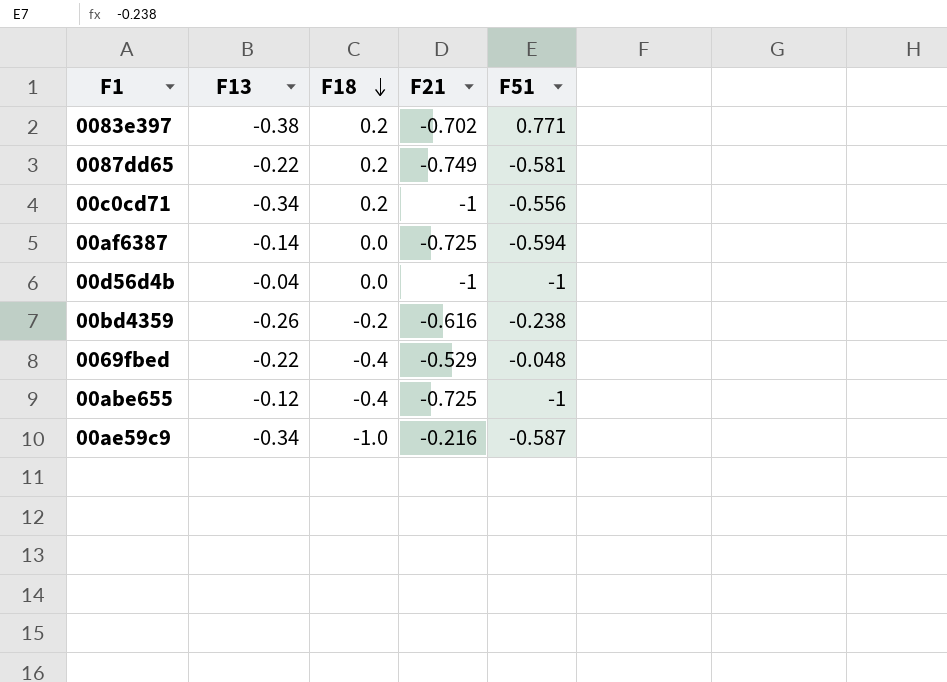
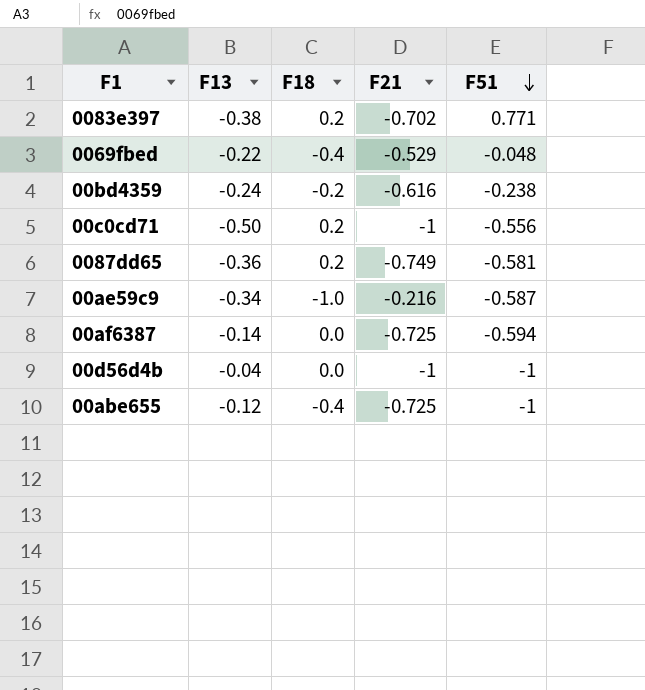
row order: F18 descending -> F51 descending
00bd4359 | F13: -0.26 -> -0.24
00c0cd71 | F13: -0.34 -> -0.50
0087dd65 | F13: -0.22 -> -0.36

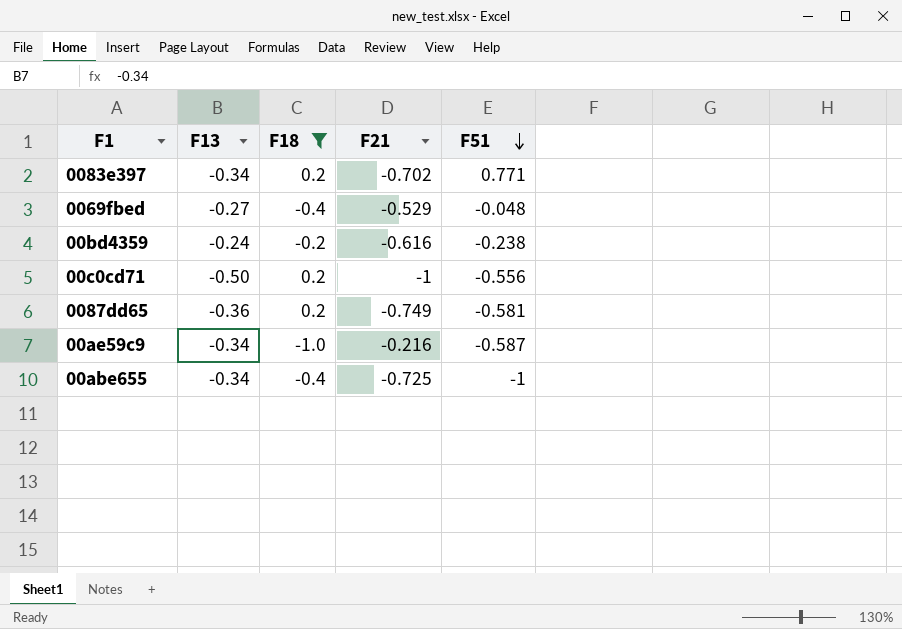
filter: none -> F18 != 0.0
0083e397 | F13: -0.38 -> -0.34
0069fbed | F13: -0.22 -> -0.27
00abe655 | F13: -0.12 -> -0.34

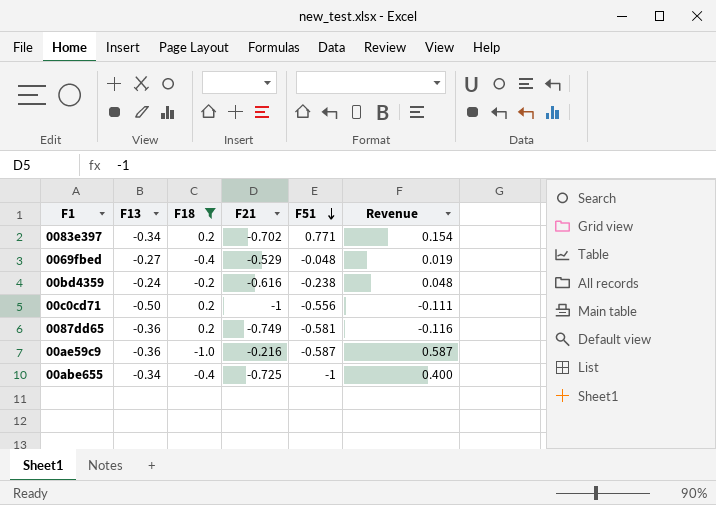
column Revenue | formula: none -> [F18] * [F51]
00ae59c9 | F13: -0.34 -> -0.36

